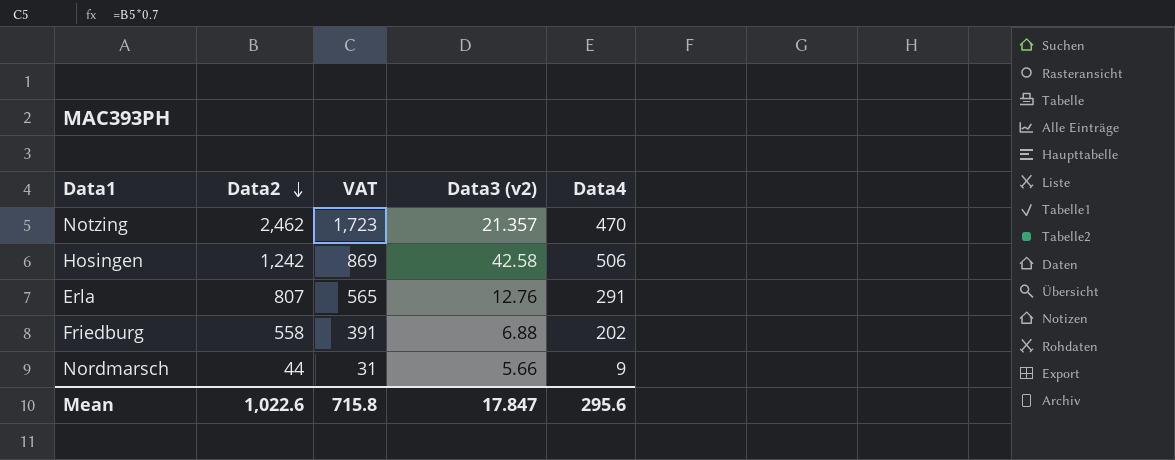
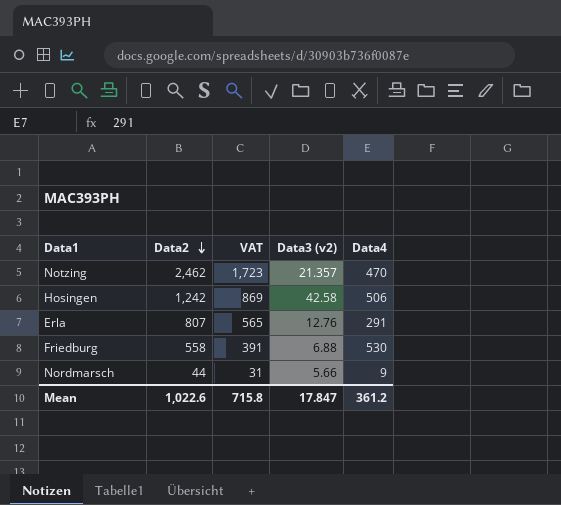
Friedburg | Data4: 202 -> 530
Mean | Data4: 295.6 -> 361.2

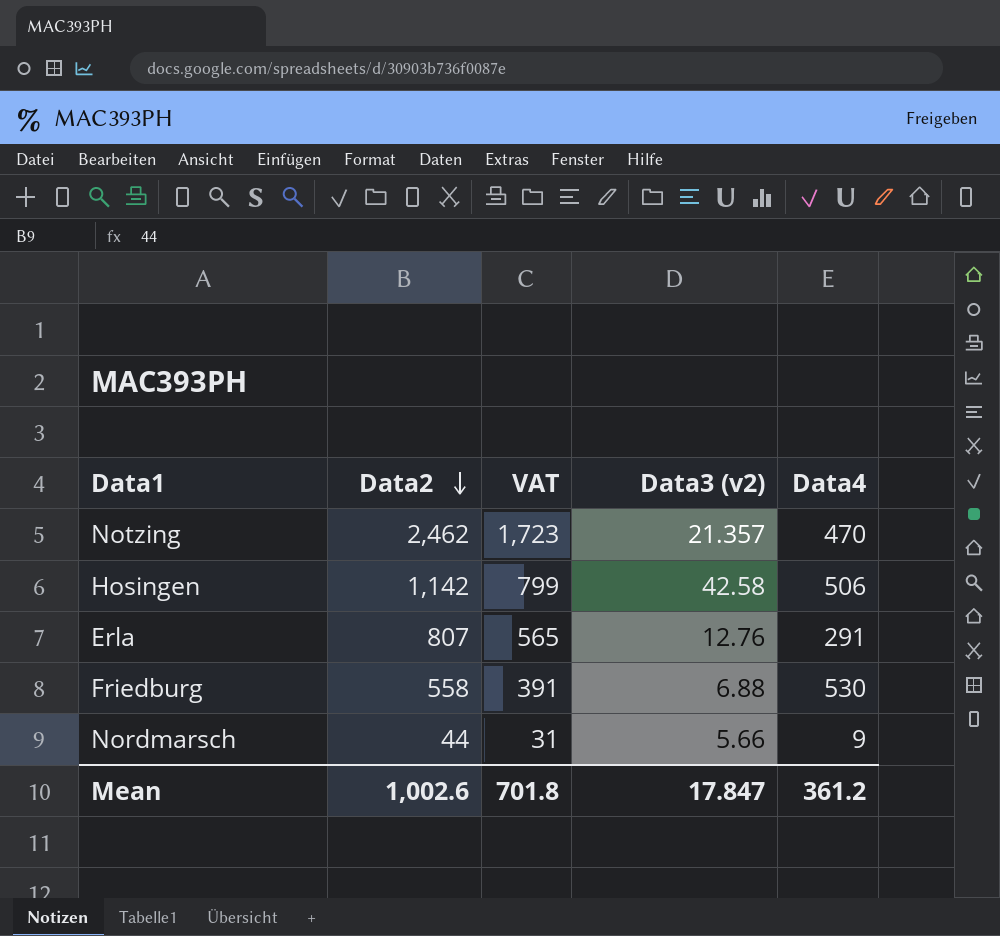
Hosingen | Data2: 1,242 -> 1,142
Hosingen | VAT: 869 -> 799
Mean | Data2: 1,022.6 -> 1,002.6
Mean | VAT: 715.8 -> 701.8

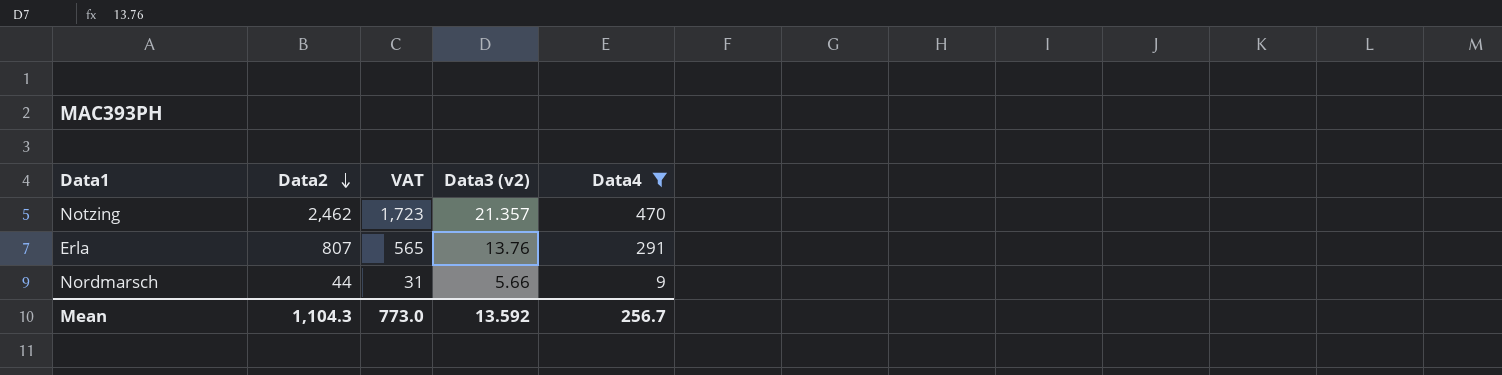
filter: none -> Data4 <= 470
Erla | Data3 (v2): 12.76 -> 13.76
Mean | Data2: 1,002.6 -> 1,104.3
Mean | VAT: 701.8 -> 773.0
Mean | Data3 (v2): 17.847 -> 13.592
Mean | Data4: 361.2 -> 256.7

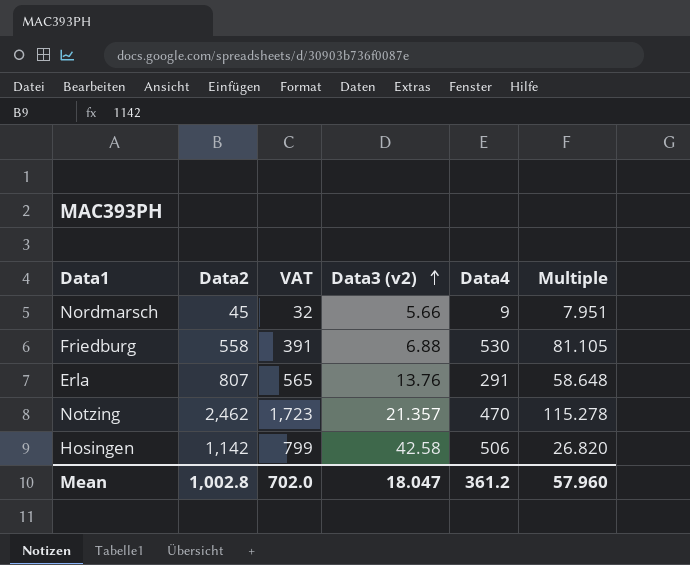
filter: Data4 <= 470 -> none
row order: Data2 descending -> Data3 (v2) ascending
column Multiple | formula: none -> [Data2] / [Data3 (v2)]
Nordmarsch | Data2: 44 -> 45
Nordmarsch | VAT: 31 -> 32
Mean | Data2: 1,104.3 -> 1,002.8
Mean | VAT: 773.0 -> 702.0
Mean | Data3 (v2): 13.592 -> 18.047
Mean | Data4: 256.7 -> 361.2

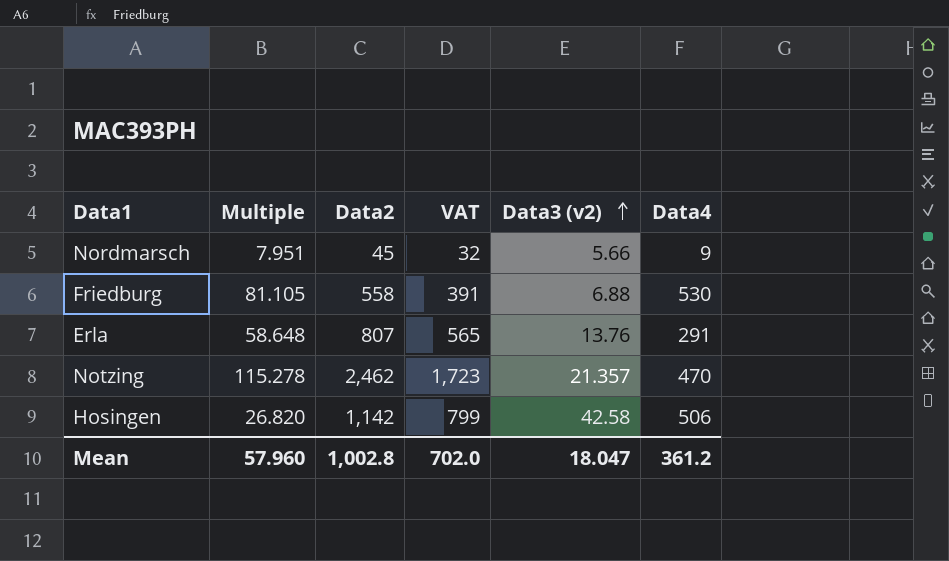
column Multiple | position: 6 -> 2

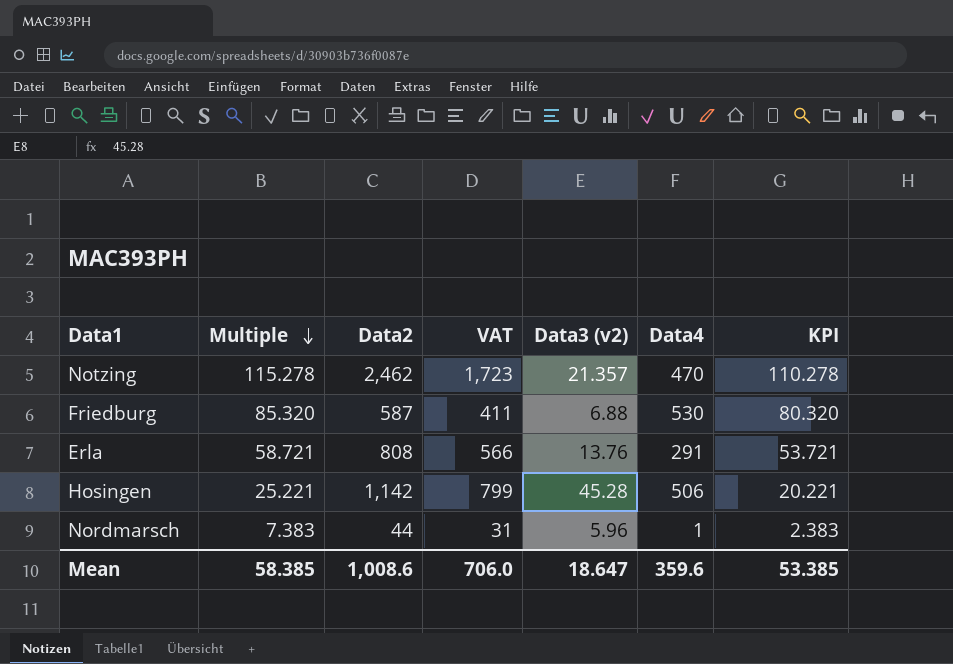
row order: Data3 (v2) ascending -> Multiple descending
column KPI | formula: none -> [Multiple] - 5
Friedburg | Multiple: 81.105 -> 85.320
Friedburg | Data2: 558 -> 587
Friedburg | VAT: 391 -> 411
Erla | Multiple: 58.648 -> 58.721
Erla | Data2: 807 -> 808
Erla | VAT: 565 -> 566
Hosingen | Multiple: 26.820 -> 25.221
Hosingen | Data3 (v2): 42.58 -> 45.28
Nordmarsch | Multiple: 7.951 -> 7.383
Nordmarsch | Data2: 45 -> 44
Nordmarsch | VAT: 32 -> 31
Nordmarsch | Data3 (v2): 5.66 -> 5.96
Nordmarsch | Data4: 9 -> 1
Mean | Multiple: 57.960 -> 58.385
Mean | Data2: 1,002.8 -> 1,008.6
Mean | VAT: 702.0 -> 706.0
Mean | Data3 (v2): 18.047 -> 18.647
Mean | Data4: 361.2 -> 359.6

